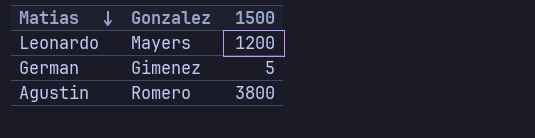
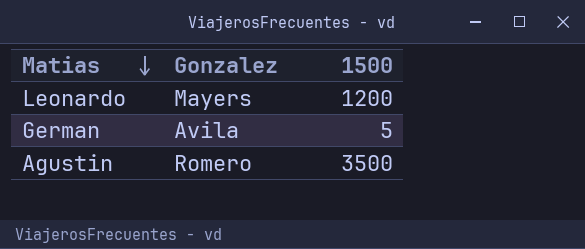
German | Gonzalez: Gimenez -> Avila
Agustin | 1500: 3800 -> 3500

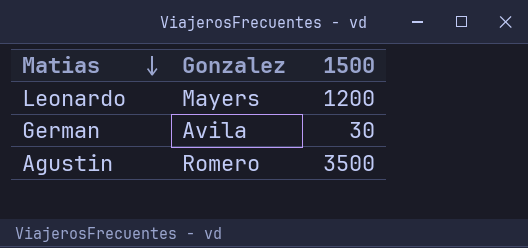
German | 1500: 5 -> 30

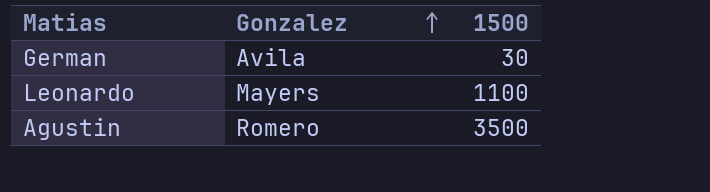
row order: Matias descending -> Gonzalez ascending
Leonardo | 1500: 1200 -> 1100

